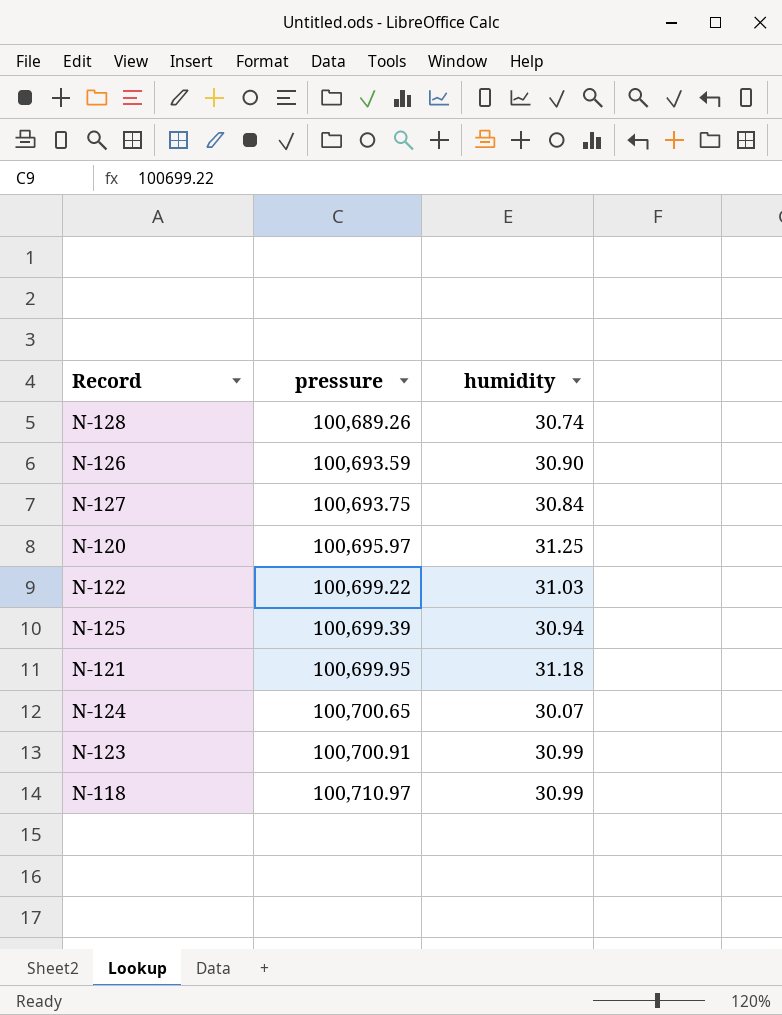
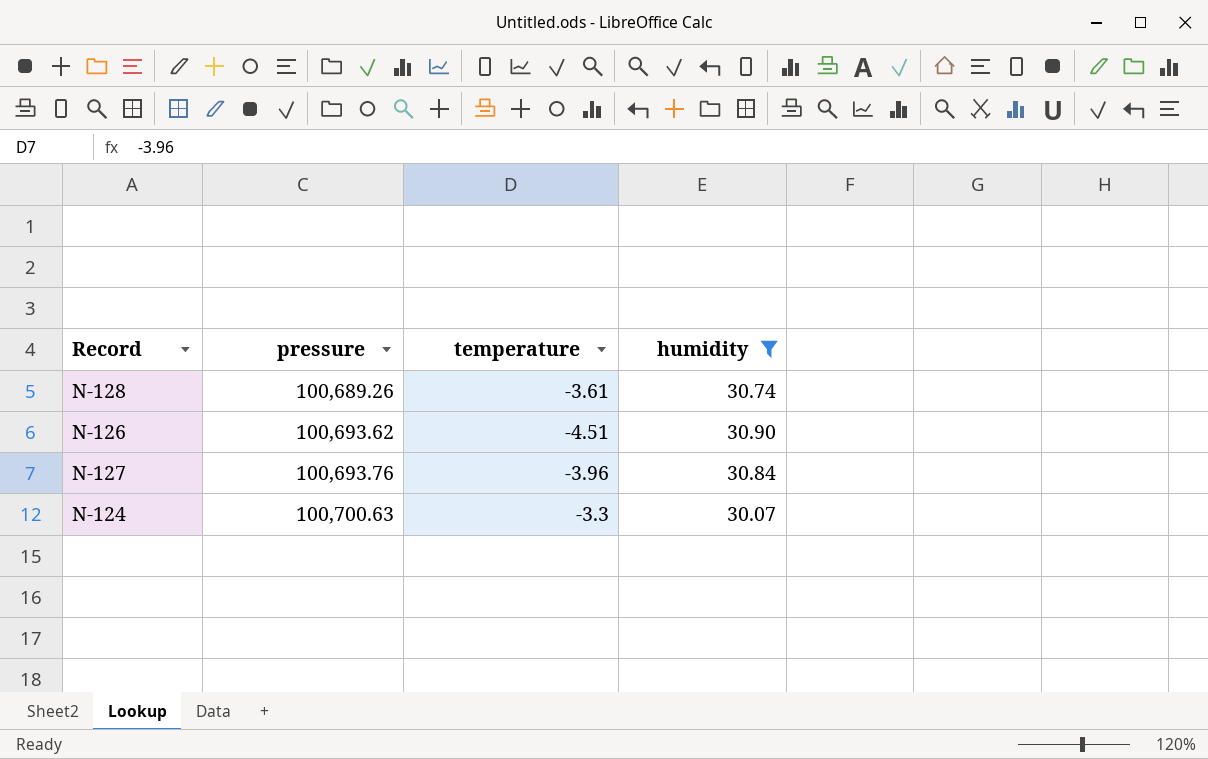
filter: none -> humidity <= 30.90
column temperature | position: none -> 3
N-126 | pressure: 100,693.59 -> 100,693.62
N-127 | pressure: 100,693.75 -> 100,693.76
N-124 | pressure: 100,700.65 -> 100,700.63

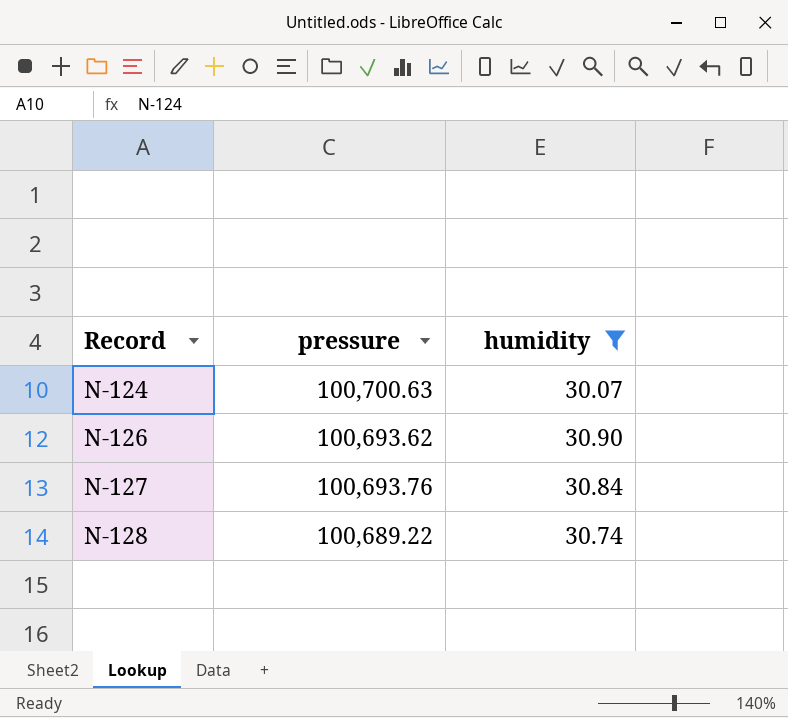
row order: pressure ascending -> Record ascending
column temperature | position: 3 -> none
N-128 | pressure: 100,689.26 -> 100,689.22

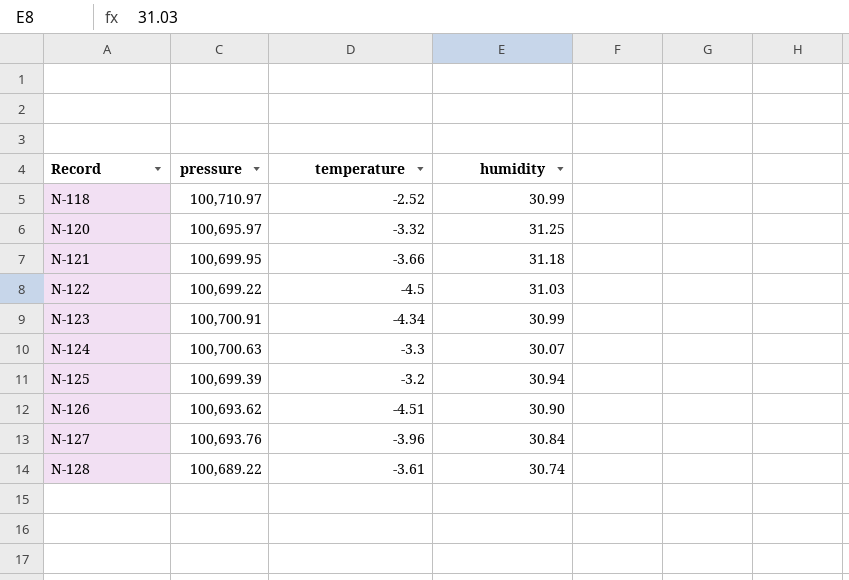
filter: humidity <= 30.90 -> none
column temperature | position: none -> 3

